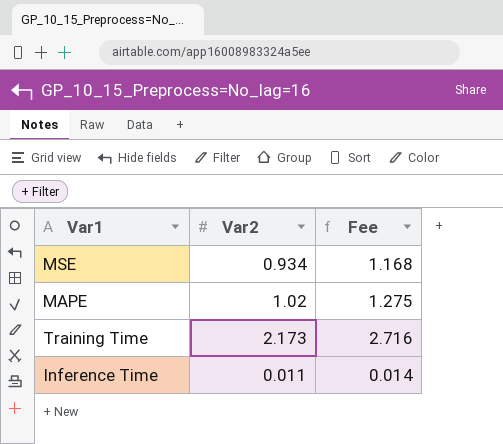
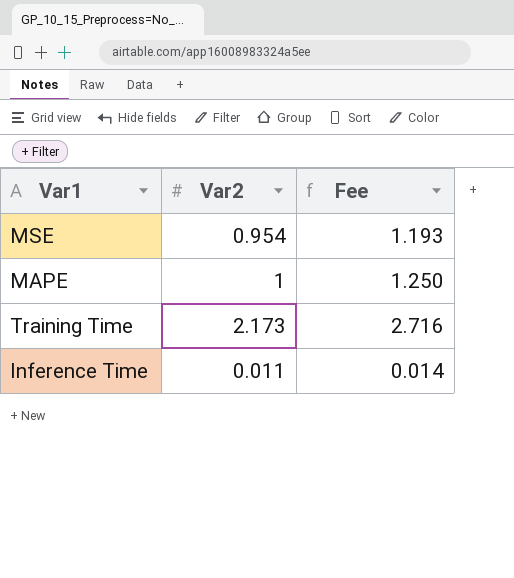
MSE | Var2: 0.934 -> 0.954
MSE | Fee: 1.168 -> 1.193
MAPE | Var2: 1.02 -> 1
MAPE | Fee: 1.275 -> 1.250

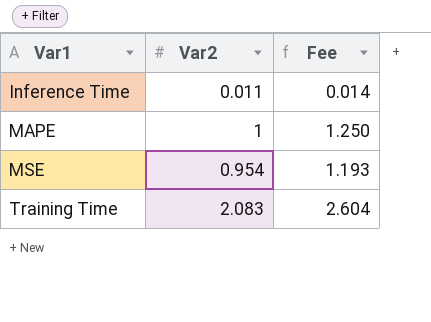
row order: none -> Var1 ascending
Training Time | Var2: 2.173 -> 2.083
Training Time | Fee: 2.716 -> 2.604

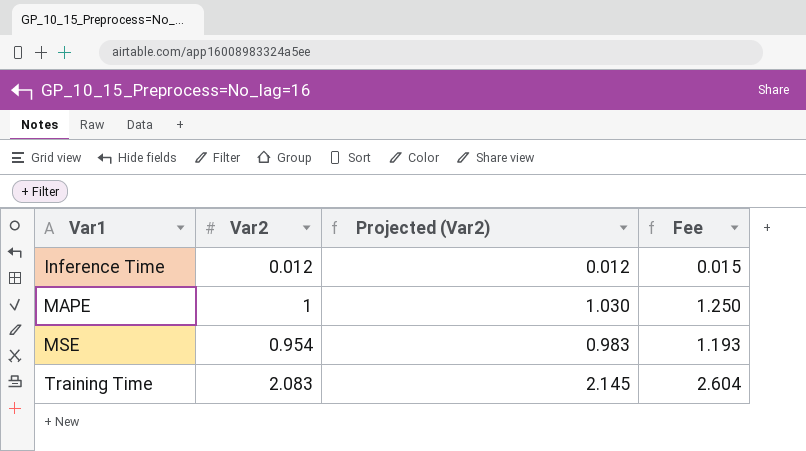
column Projected (Var2) | formula: none -> [Var2] * 1.03
Inference Time | Var2: 0.011 -> 0.012
Inference Time | Fee: 0.014 -> 0.015

